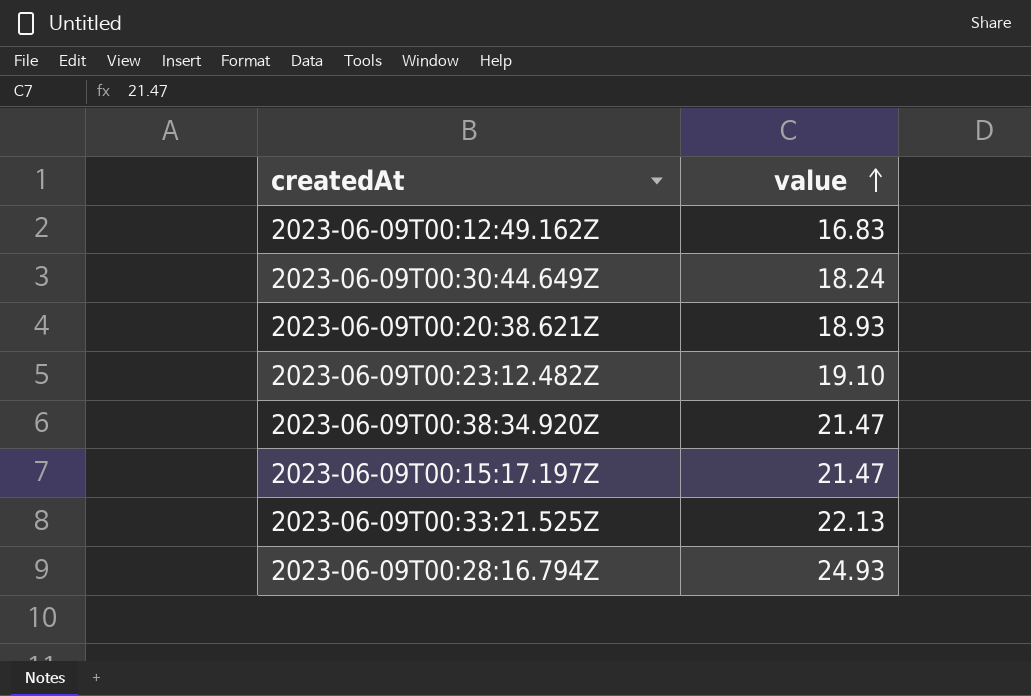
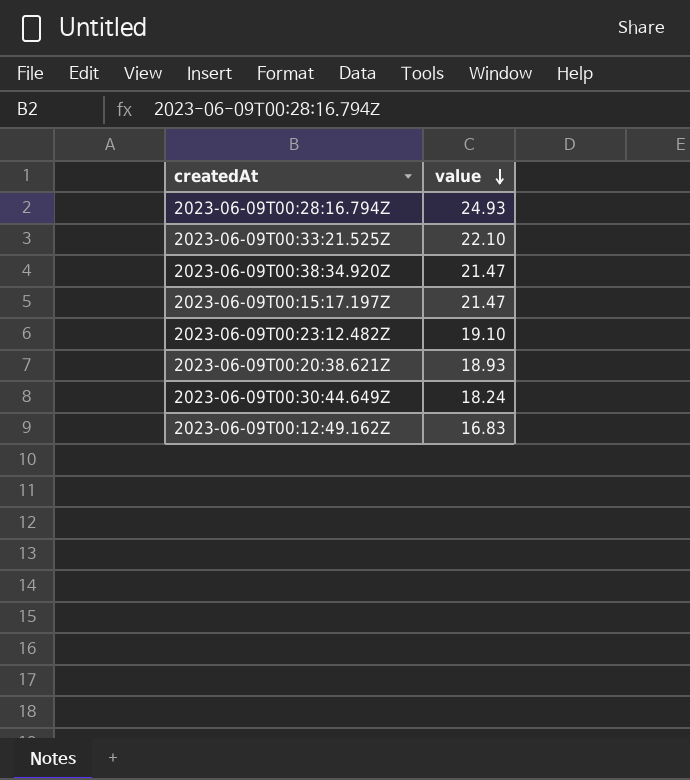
row order: value ascending -> value descending
2023-06-09T00:33:21.525Z | value: 22.13 -> 22.10

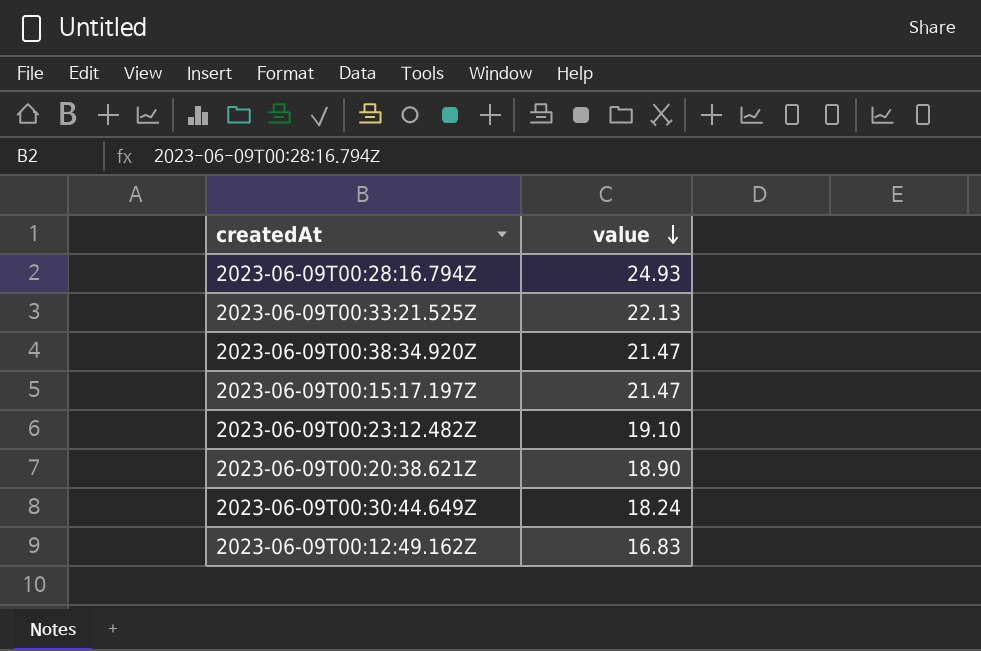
2023-06-09T00:33:21.525Z | value: 22.10 -> 22.13
2023-06-09T00:20:38.621Z | value: 18.93 -> 18.90

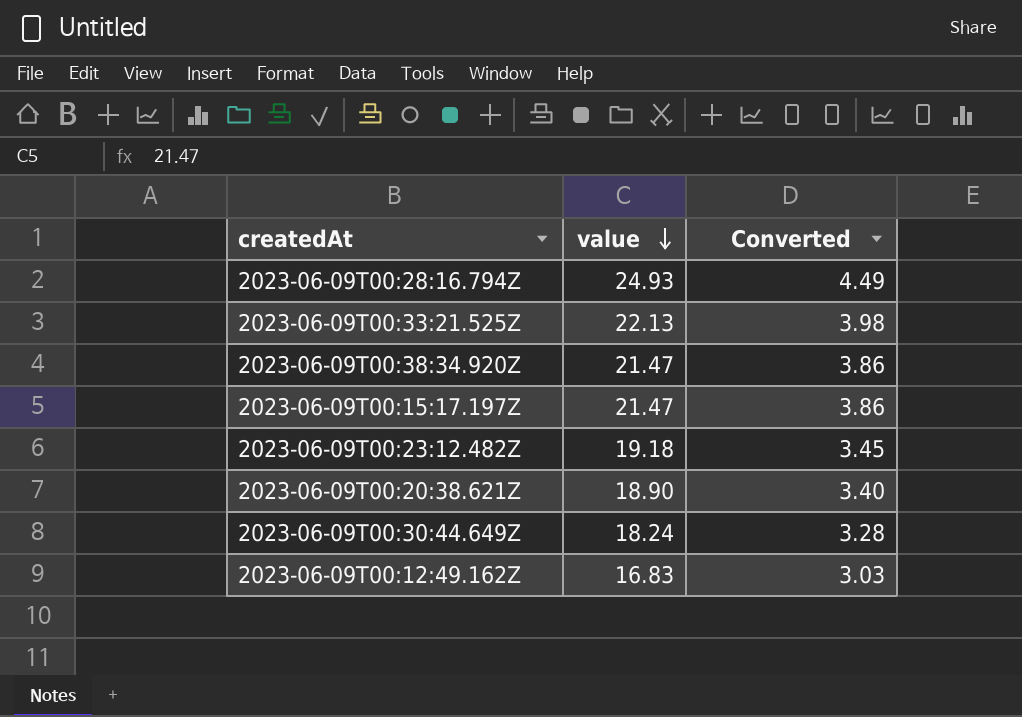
column Converted | formula: none -> [value] * 0.18
2023-06-09T00:23:12.482Z | value: 19.10 -> 19.18

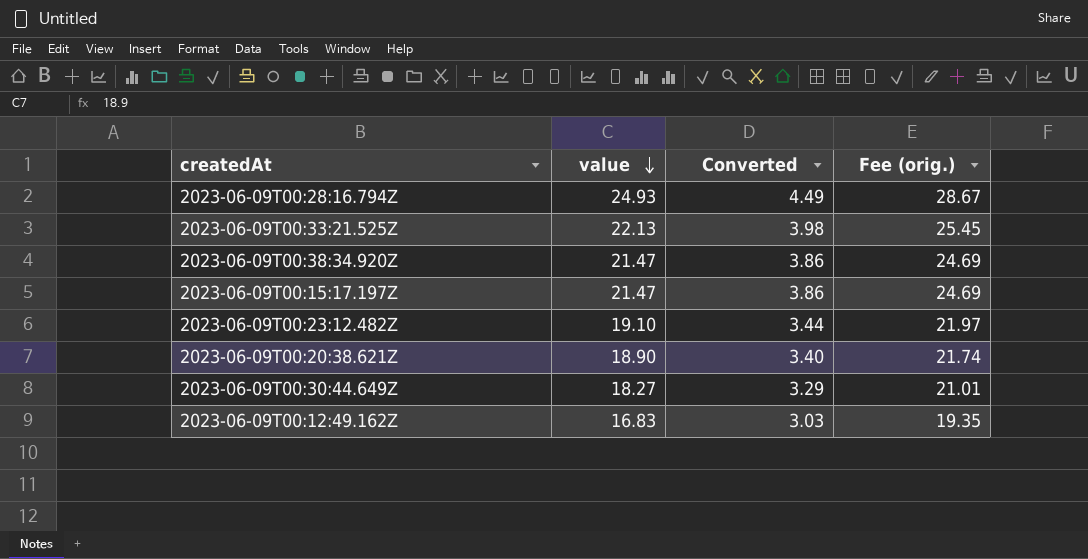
column Fee (orig.) | formula: none -> [value] * 1.15
2023-06-09T00:23:12.482Z | value: 19.18 -> 19.10
2023-06-09T00:23:12.482Z | Converted: 3.45 -> 3.44
2023-06-09T00:30:44.649Z | value: 18.24 -> 18.27
2023-06-09T00:30:44.649Z | Converted: 3.28 -> 3.29

